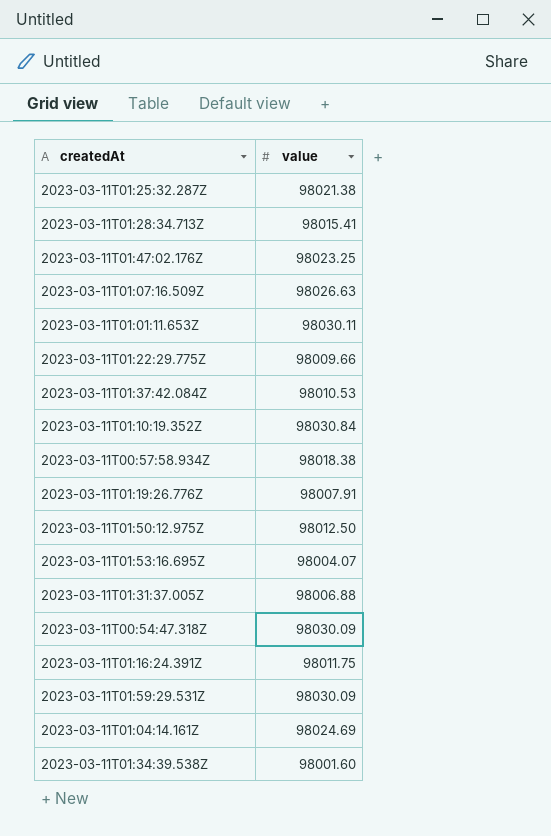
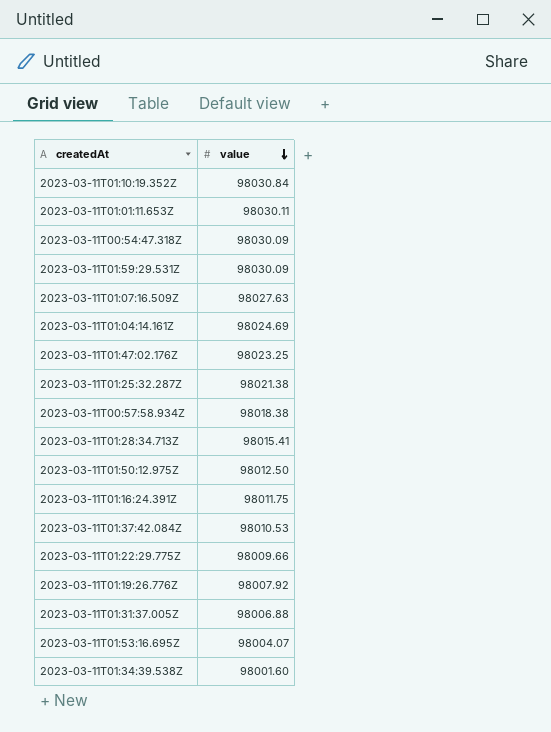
row order: none -> value descending
2023-03-11T01:07:16.509Z | value: 98026.63 -> 98027.63
2023-03-11T01:19:26.776Z | value: 98007.91 -> 98007.92

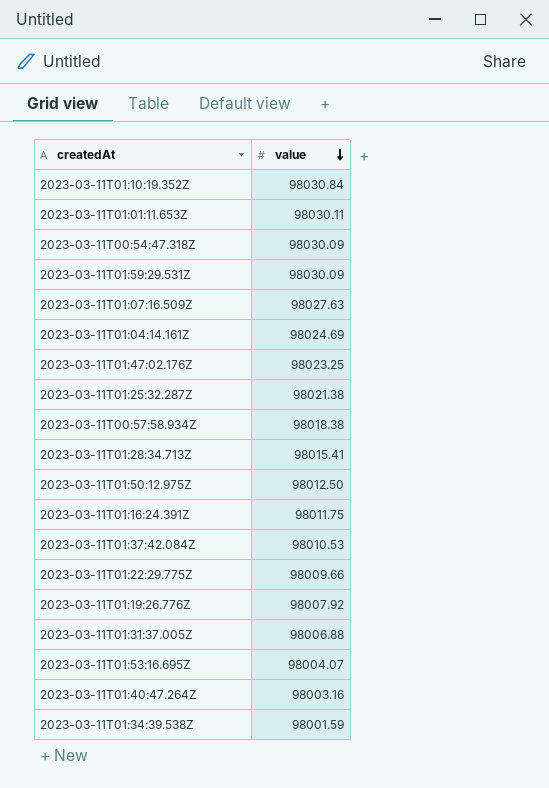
row 2023-03-11T01:40:47.264Z: none -> 98003.16
2023-03-11T01:34:39.538Z | value: 98001.60 -> 98001.59

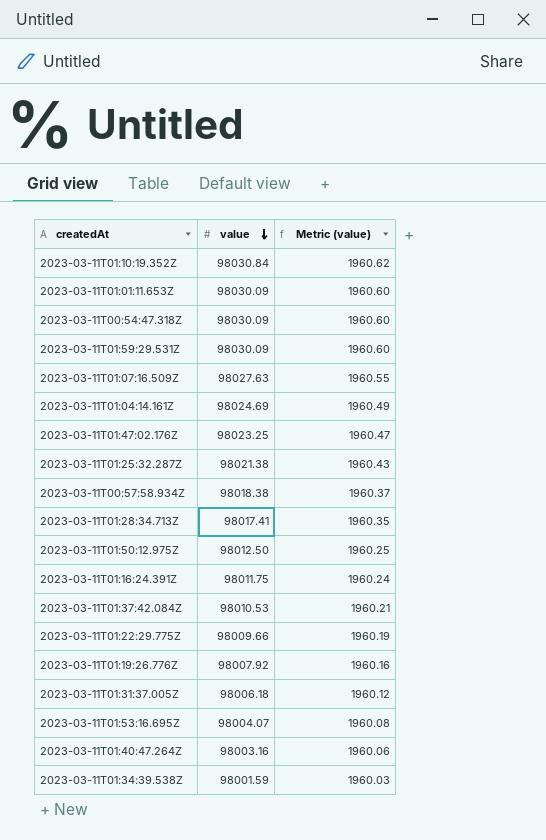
column Metric (value) | formula: none -> [value] * 0.02
2023-03-11T01:01:11.653Z | value: 98030.11 -> 98030.09
2023-03-11T01:28:34.713Z | value: 98015.41 -> 98017.41
2023-03-11T01:31:37.005Z | value: 98006.88 -> 98006.18

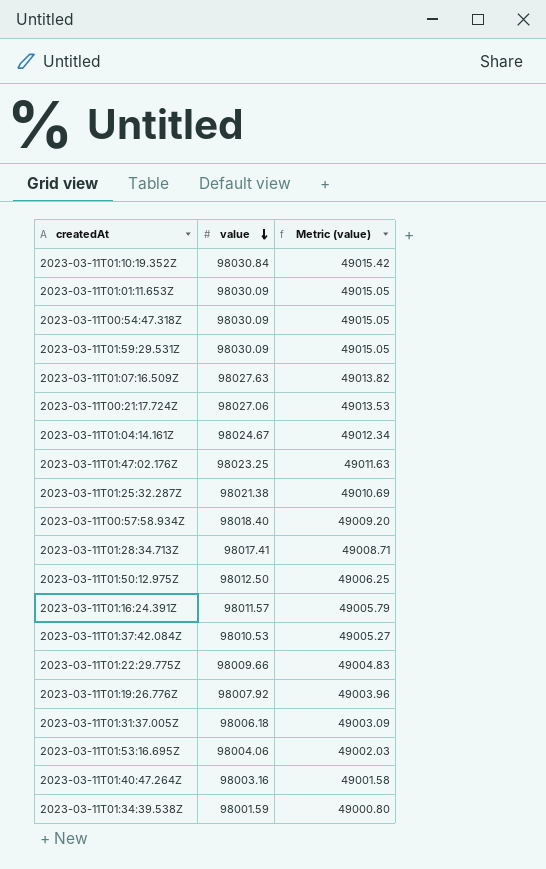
column Metric (value) | formula: [value] * 0.02 -> [value] * 0.5
row 2023-03-11T00:21:17.724Z: none -> 98027.06 | 49013.53
2023-03-11T01:04:14.161Z | value: 98024.69 -> 98024.67
2023-03-11T00:57:58.934Z | value: 98018.38 -> 98018.40
2023-03-11T01:16:24.391Z | value: 98011.75 -> 98011.57
2023-03-11T01:53:16.695Z | value: 98004.07 -> 98004.06

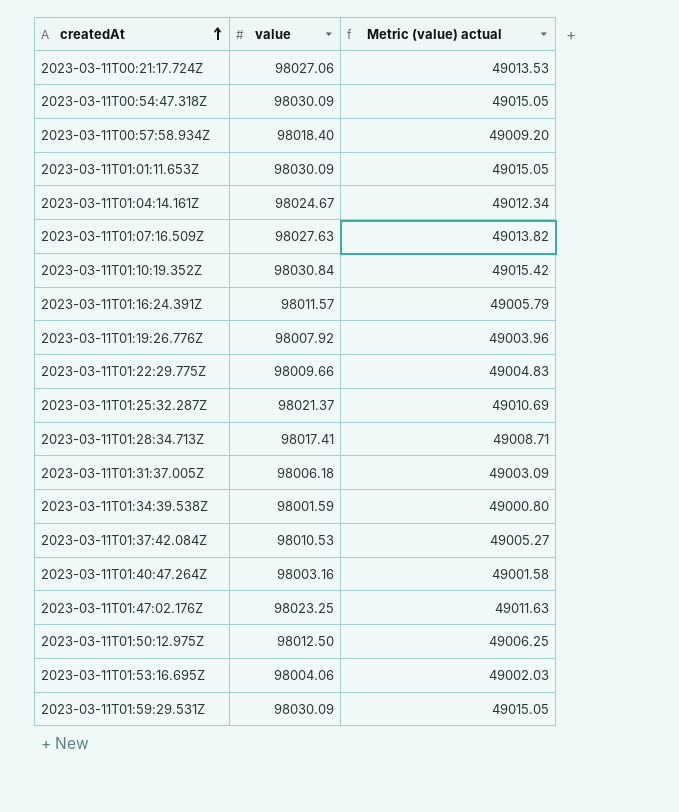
row order: value descending -> createdAt ascending
column name: Metric (value) -> Metric (value) actual
2023-03-11T01:25:32.287Z | value: 98021.38 -> 98021.37

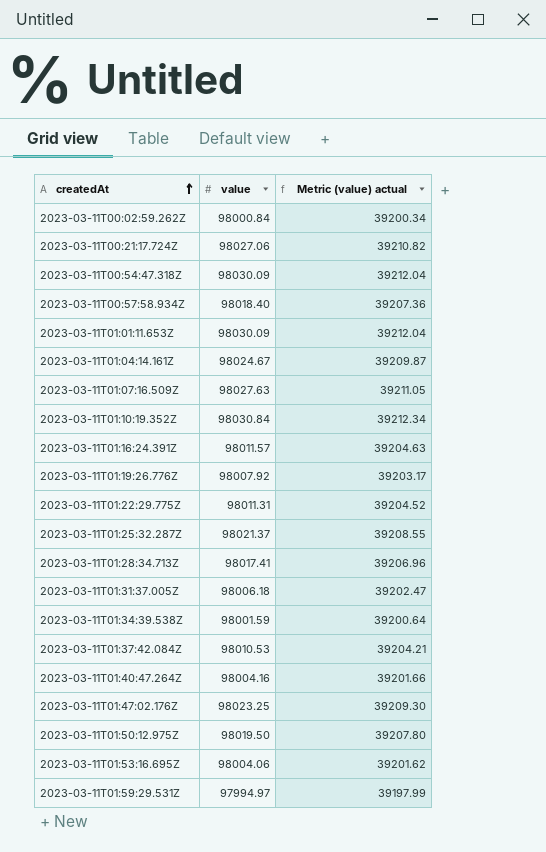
column Metric (value) actual | formula: [value] * 0.5 -> [value] * 0.4
row 2023-03-11T00:02:59.262Z: none -> 98000.84 | 39200.34
2023-03-11T01:22:29.775Z | value: 98009.66 -> 98011.31
2023-03-11T01:40:47.264Z | value: 98003.16 -> 98004.16
2023-03-11T01:50:12.975Z | value: 98012.50 -> 98019.50
2023-03-11T01:59:29.531Z | value: 98030.09 -> 97994.97

